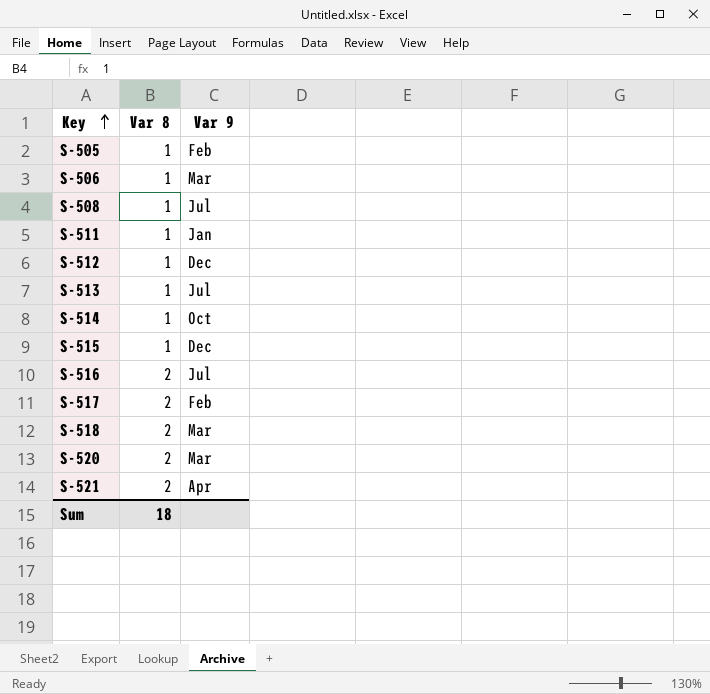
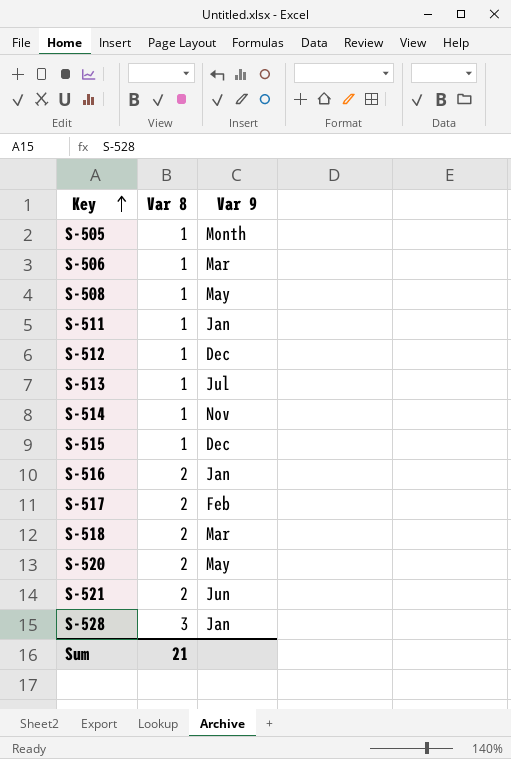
S-505 | Var 9: Feb -> Month
S-508 | Var 9: Jul -> May
S-514 | Var 9: Oct -> Nov
S-516 | Var 9: Jul -> Jan
S-520 | Var 9: Mar -> May
S-521 | Var 9: Apr -> Jun
row S-528: none -> 3 | Jan
Sum | Var 8: 18 -> 21

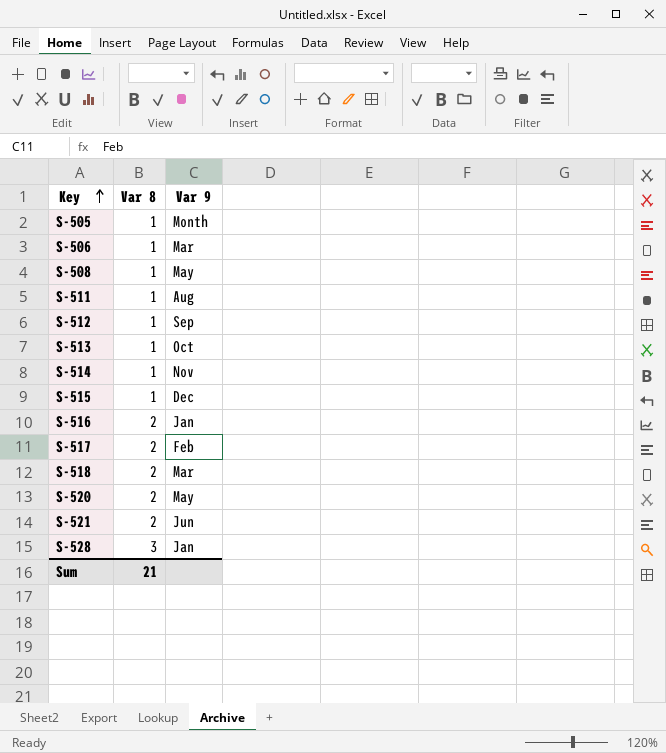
S-511 | Var 9: Jan -> Aug
S-512 | Var 9: Dec -> Sep
S-513 | Var 9: Jul -> Oct

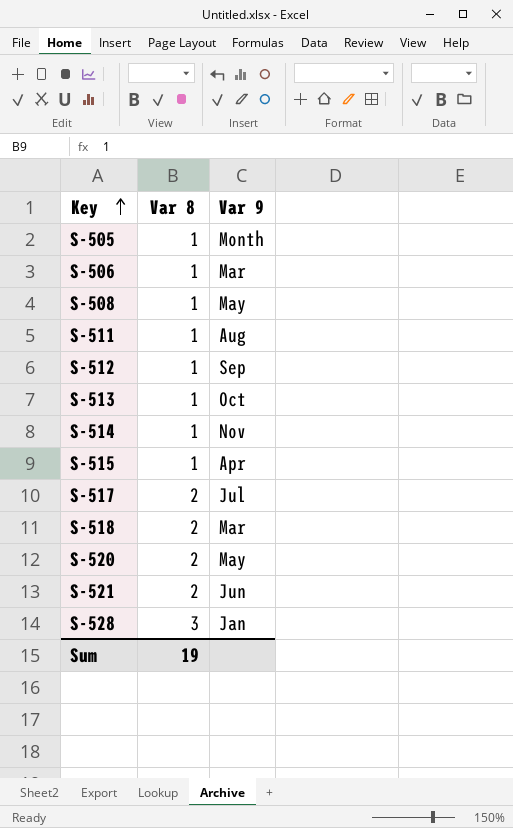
row S-516: 2 | Jan -> none
S-515 | Var 9: Dec -> Apr
S-517 | Var 9: Feb -> Jul
Sum | Var 8: 21 -> 19

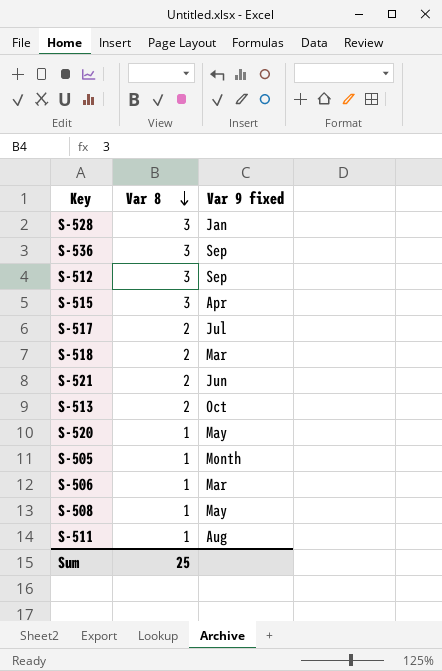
row order: Key ascending -> Var 8 descending
column name: Var 9 -> Var 9 fixed
row S-514: 1 | Nov -> none
row S-536: none -> 3 | Sep
S-512 | Var 8: 1 -> 3
S-515 | Var 8: 1 -> 3
S-513 | Var 8: 1 -> 2
S-520 | Var 8: 2 -> 1
Sum | Var 8: 19 -> 25

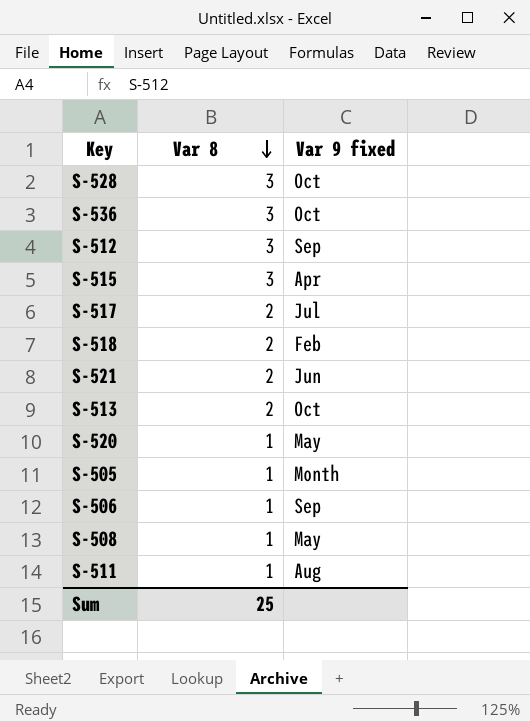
S-528 | Var 9 fixed: Jan -> Oct
S-536 | Var 9 fixed: Sep -> Oct
S-518 | Var 9 fixed: Mar -> Feb
S-506 | Var 9 fixed: Mar -> Sep

